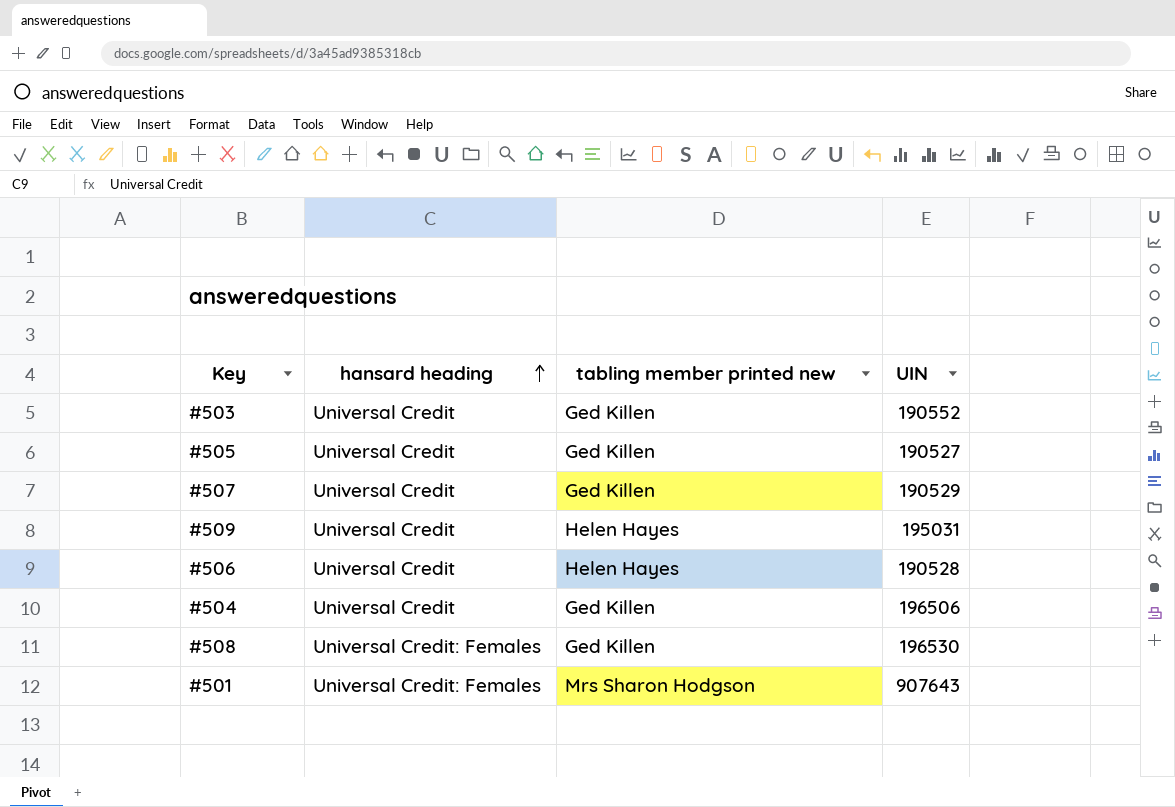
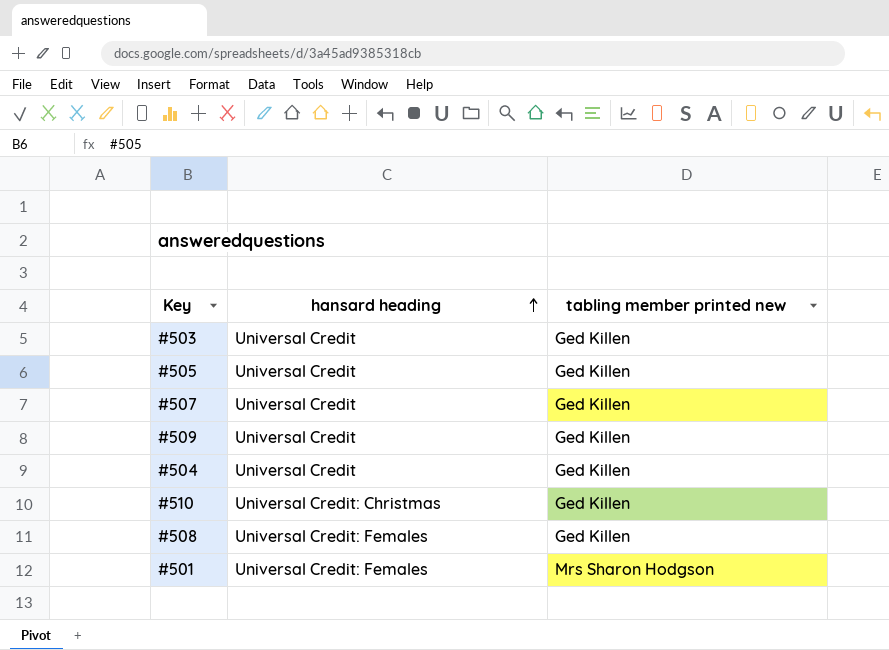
column UIN | position: 4 -> none
row #506: Universal Credit | Helen Hayes | 190528 -> none
#509 | tabling member printed new: Helen Hayes -> Ged Killen
row #510: none -> Universal Credit: Christmas | Ged Killen

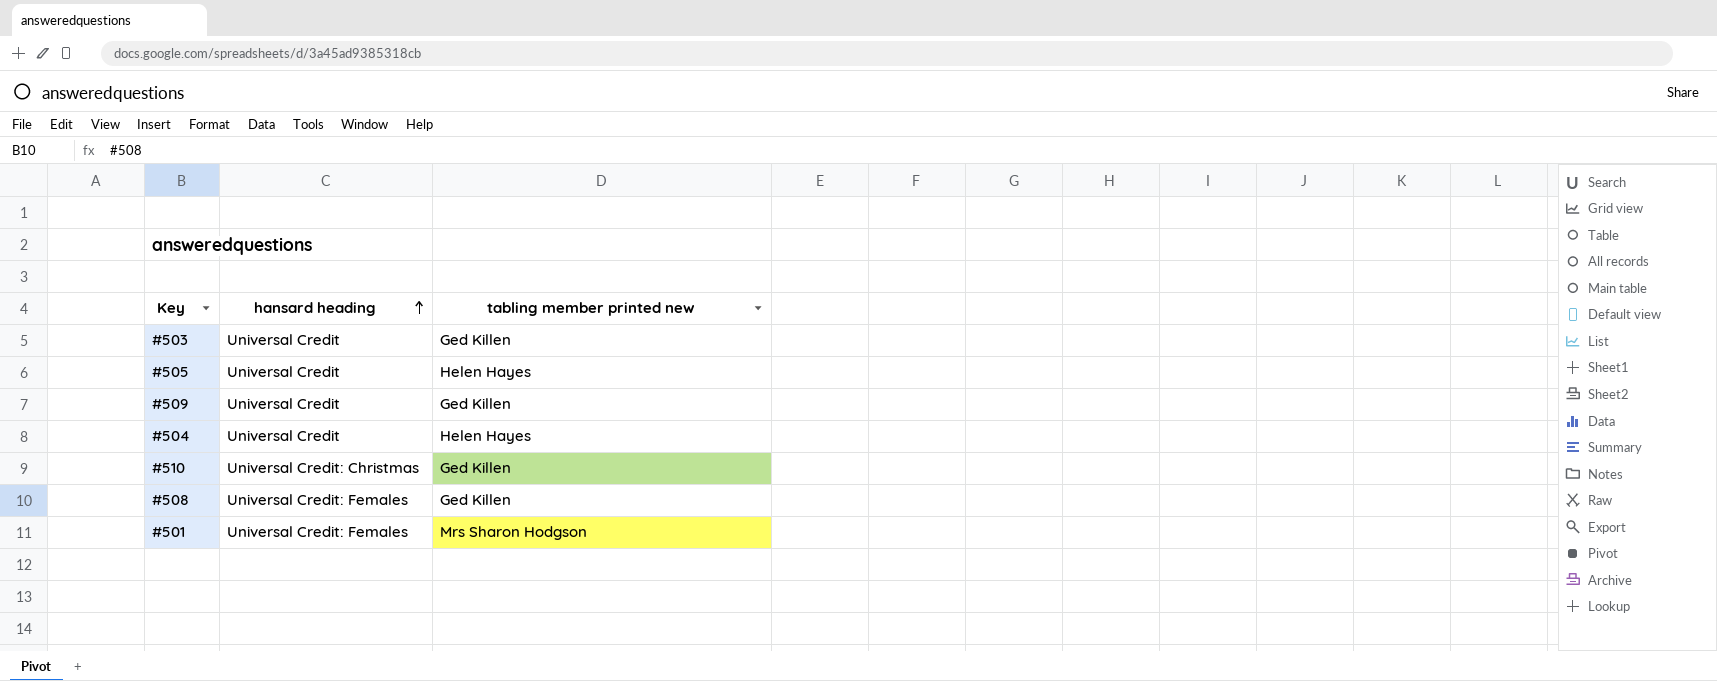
row #507: Universal Credit | Ged Killen -> none
#505 | tabling member printed new: Ged Killen -> Helen Hayes
#504 | tabling member printed new: Ged Killen -> Helen Hayes

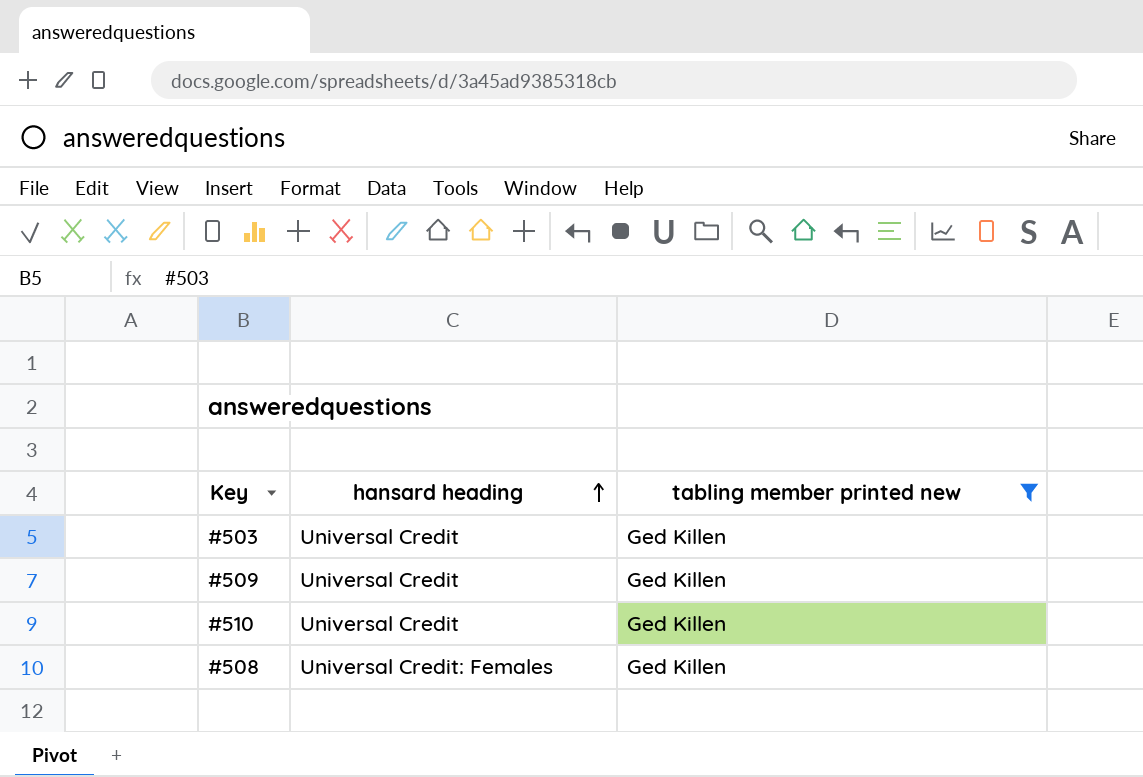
filter: none -> tabling member printed new = Ged Killen
#510 | hansard heading: Universal Credit: Christmas -> Universal Credit

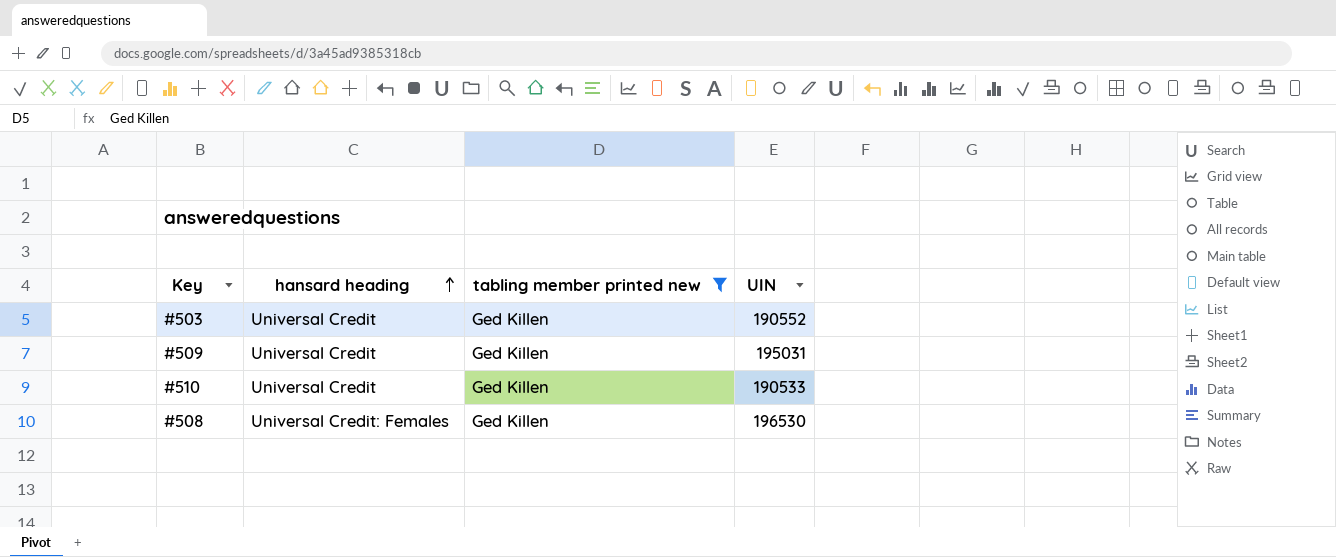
column UIN | position: none -> 4

